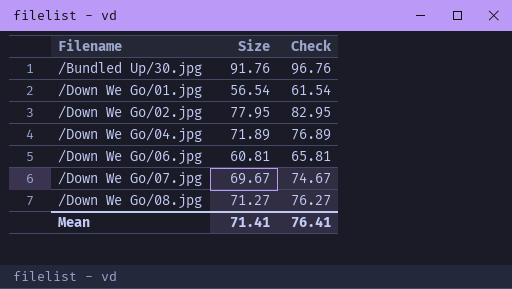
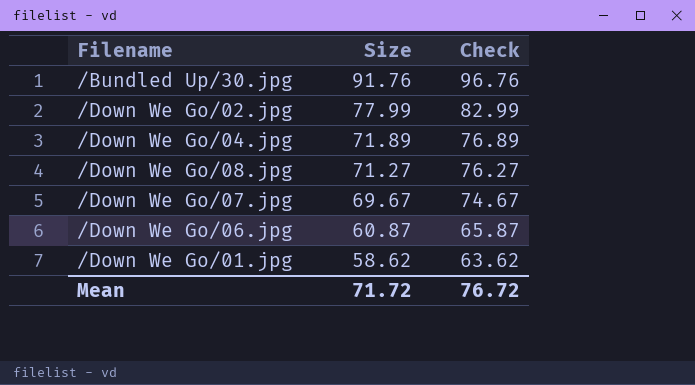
row order: Filename ascending -> Size descending
/Down We Go/02.jpg | Size: 77.95 -> 77.99
/Down We Go/02.jpg | Check: 82.95 -> 82.99
/Down We Go/06.jpg | Size: 60.81 -> 60.87
/Down We Go/06.jpg | Check: 65.81 -> 65.87
/Down We Go/01.jpg | Size: 56.54 -> 58.62
/Down We Go/01.jpg | Check: 61.54 -> 63.62
Mean | Size: 71.41 -> 71.72
Mean | Check: 76.41 -> 76.72

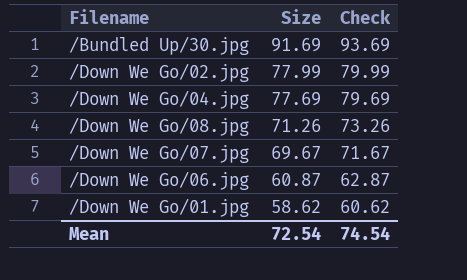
column Check | formula: [Size] + 5 -> [Size] + 2
/Bundled Up/30.jpg | Size: 91.76 -> 91.69
/Down We Go/04.jpg | Size: 71.89 -> 77.69
/Down We Go/08.jpg | Size: 71.27 -> 71.26
Mean | Size: 71.72 -> 72.54
Mean | Check: 76.72 -> 74.54

